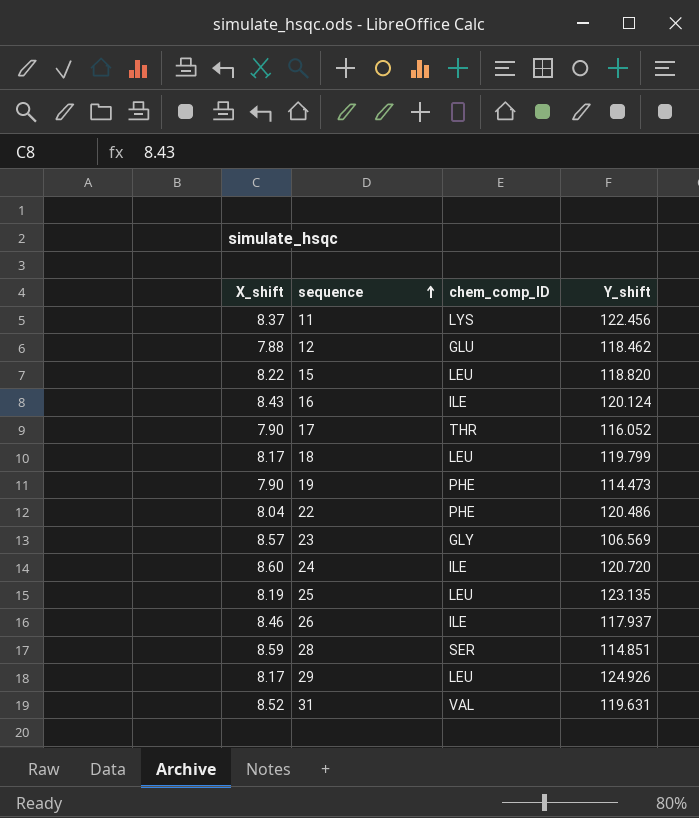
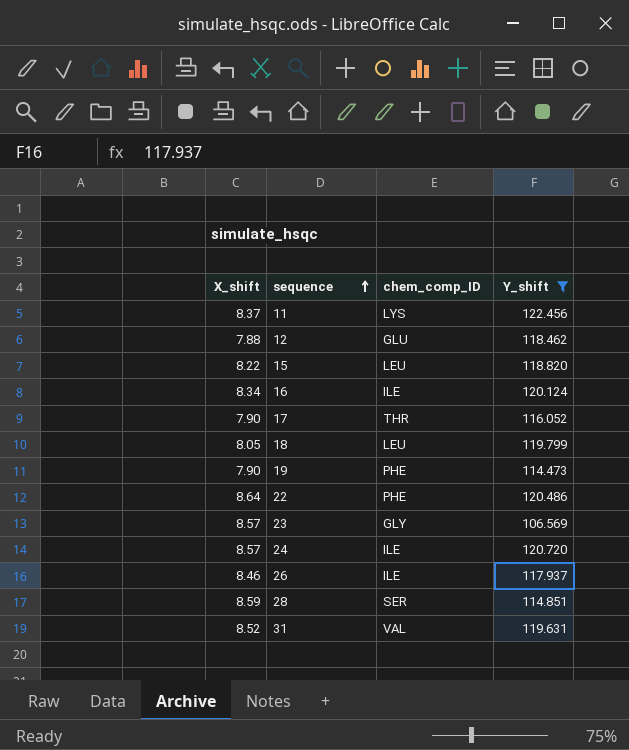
filter: none -> Y_shift <= 122.456
16 | X_shift: 8.43 -> 8.34
18 | X_shift: 8.17 -> 8.05
22 | X_shift: 8.04 -> 8.64
24 | X_shift: 8.60 -> 8.57

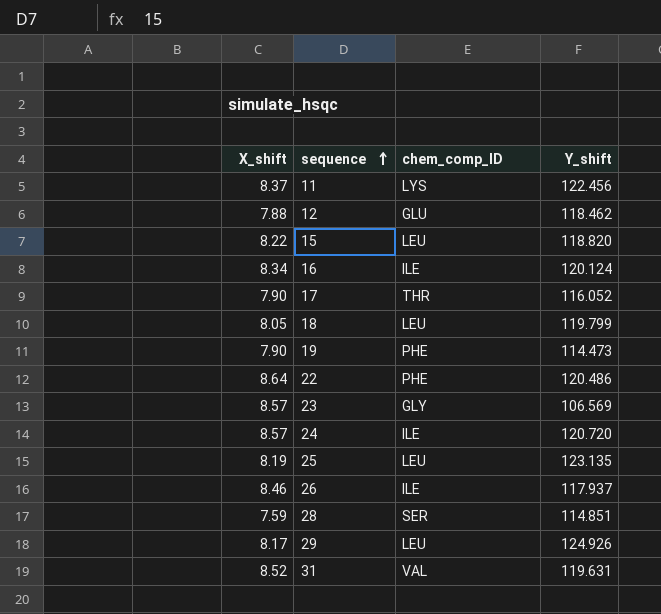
filter: Y_shift <= 122.456 -> none
28 | X_shift: 8.59 -> 7.59

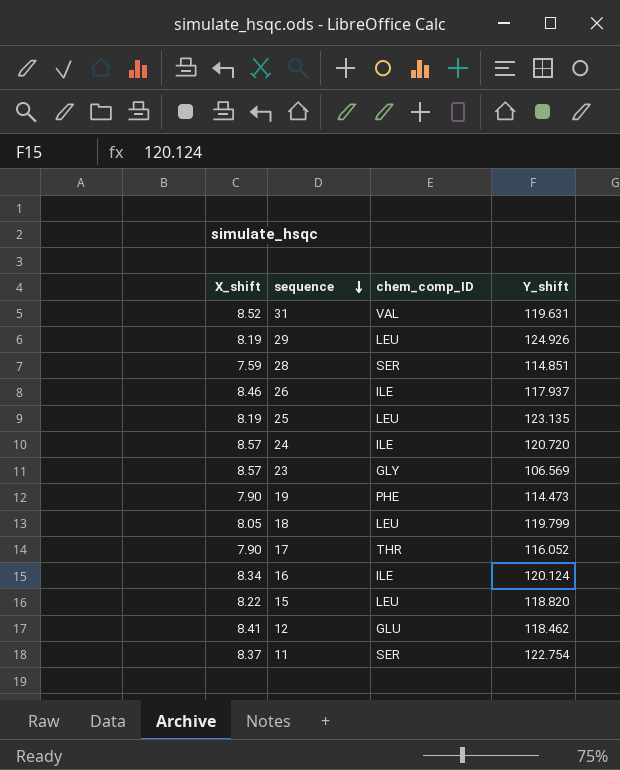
row order: sequence ascending -> sequence descending
row 22: 8.64 | PHE | 120.486 -> none
29 | X_shift: 8.17 -> 8.19
12 | X_shift: 7.88 -> 8.41
11 | chem_comp_ID: LYS -> SER
11 | Y_shift: 122.456 -> 122.754

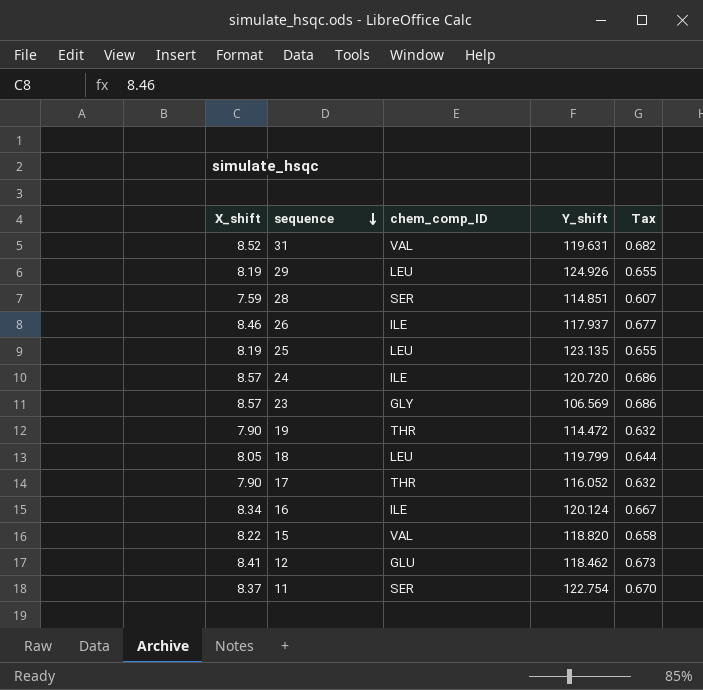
column Tax | formula: none -> [X_shift] * 0.08
19 | chem_comp_ID: PHE -> THR
19 | Y_shift: 114.473 -> 114.472
15 | chem_comp_ID: LEU -> VAL

